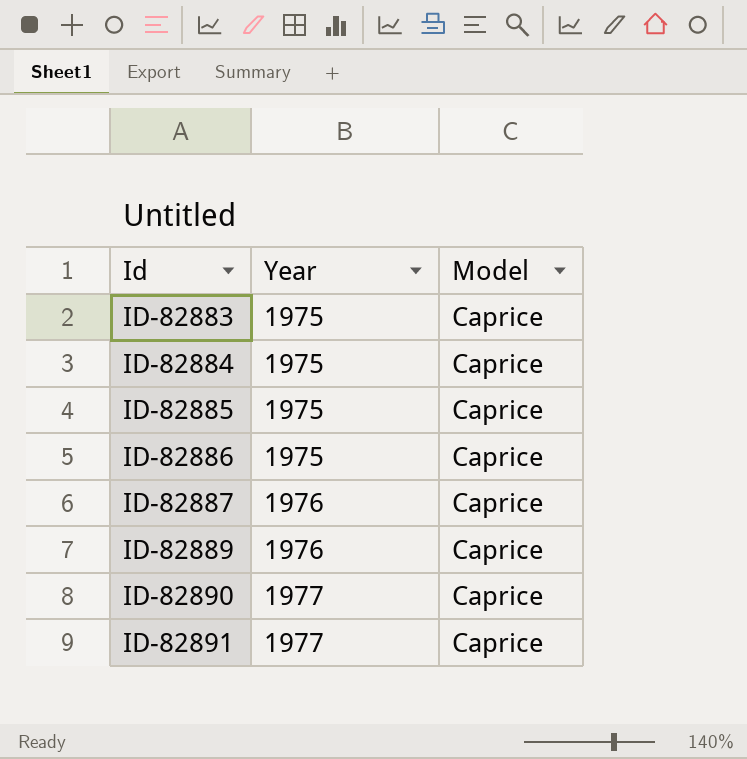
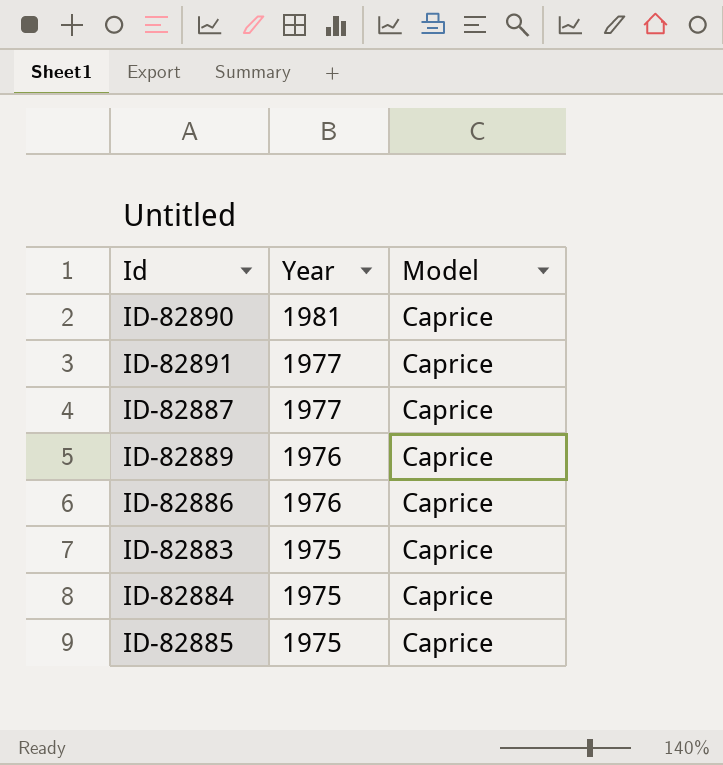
row order: Id ascending -> Year descending
ID-82890 | Year: 1977 -> 1981
ID-82887 | Year: 1976 -> 1977
ID-82886 | Year: 1975 -> 1976

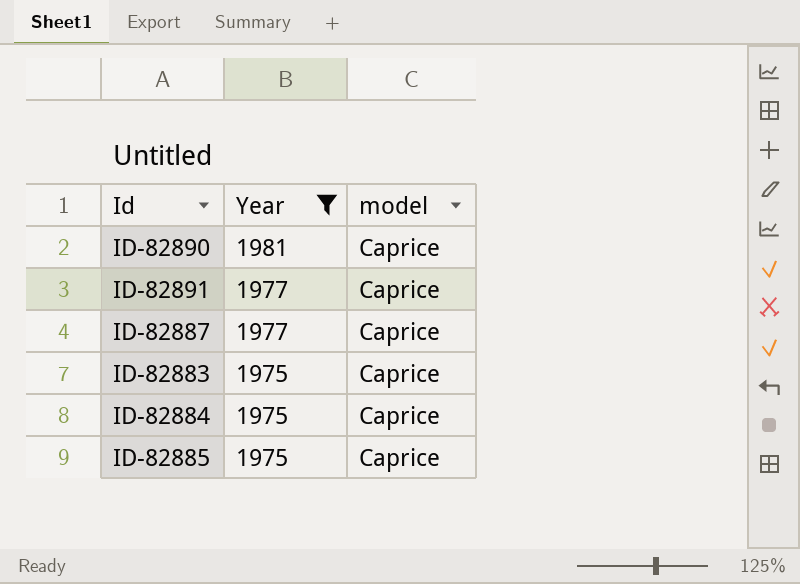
filter: none -> Year != 1976
column name: Model -> model

